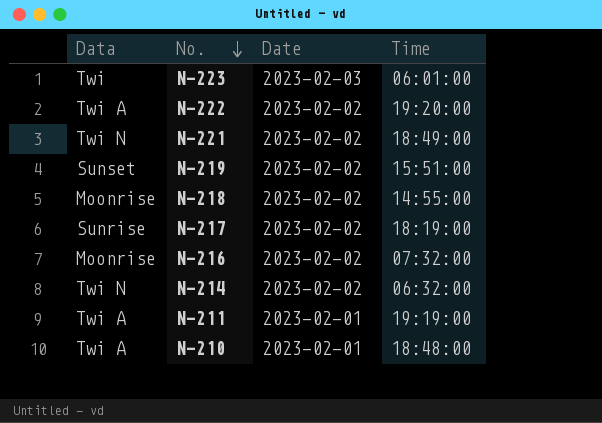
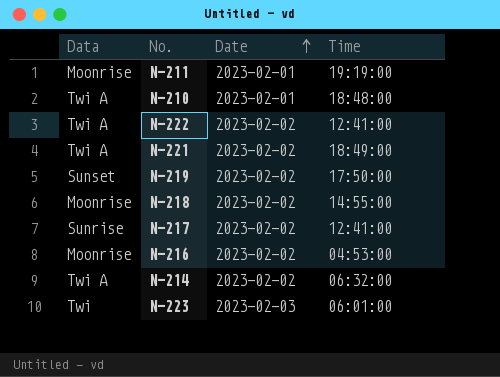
row order: No. descending -> Date ascending
N-211 | Data: Twi A -> Moonrise
N-222 | Time: 19:20:00 -> 12:41:00
N-221 | Data: Twi N -> Twi A
N-219 | Time: 15:51:00 -> 17:50:00
N-217 | Time: 18:19:00 -> 12:41:00
N-216 | Time: 07:32:00 -> 04:53:00
N-214 | Data: Twi N -> Twi A

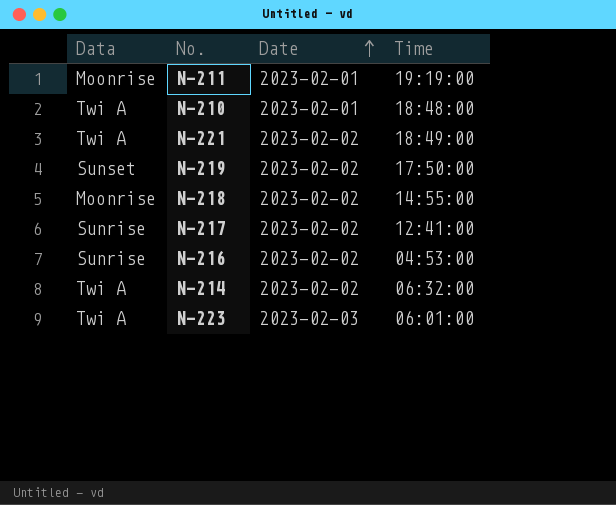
row N-222: Twi A | 2023-02-02 | 12:41:00 -> none
N-216 | Data: Moonrise -> Sunrise
N-223 | Data: Twi -> Twi A

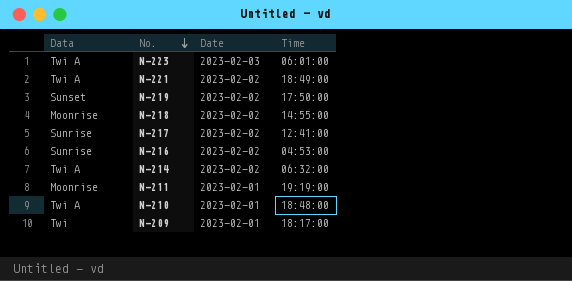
row order: Date ascending -> No. descending
row N-209: none -> Twi | 2023-02-01 | 18:17:00

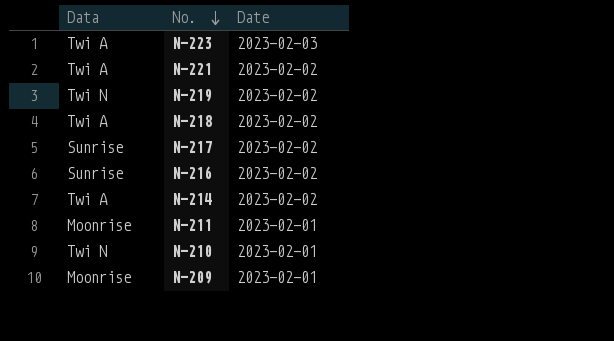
column Time | position: 4 -> none
N-219 | Data: Sunset -> Twi N
N-218 | Data: Moonrise -> Twi A
N-210 | Data: Twi A -> Twi N
N-209 | Data: Twi -> Moonrise

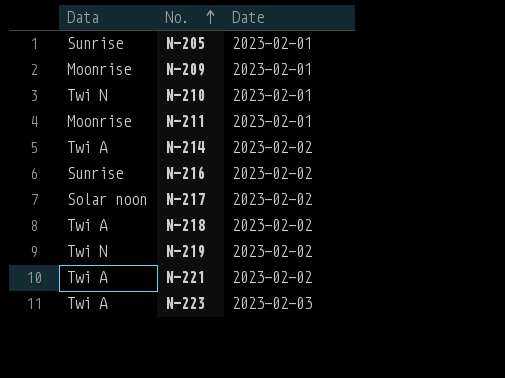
row order: No. descending -> No. ascending
row N-205: none -> Sunrise | 2023-02-01
N-217 | Data: Sunrise -> Solar noon

